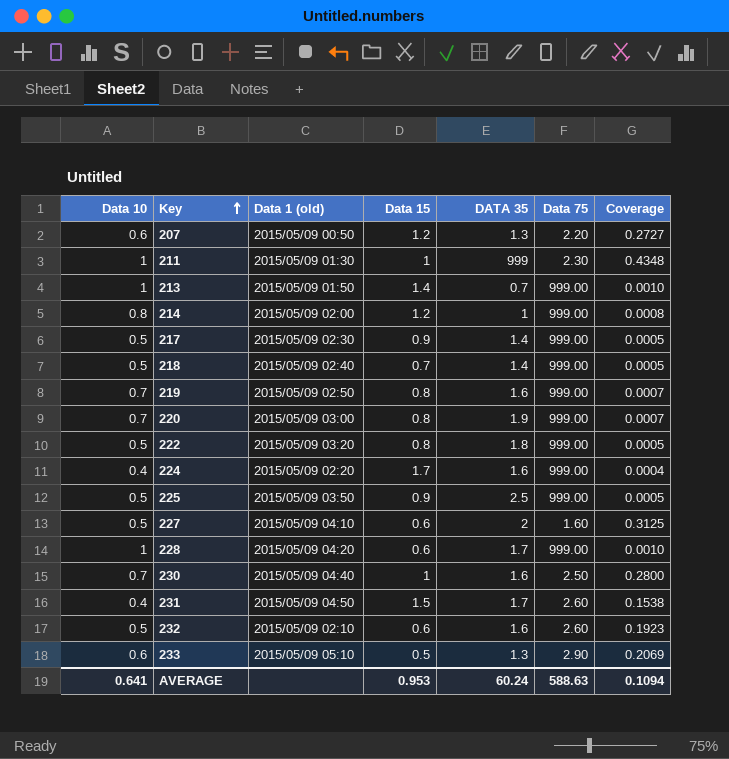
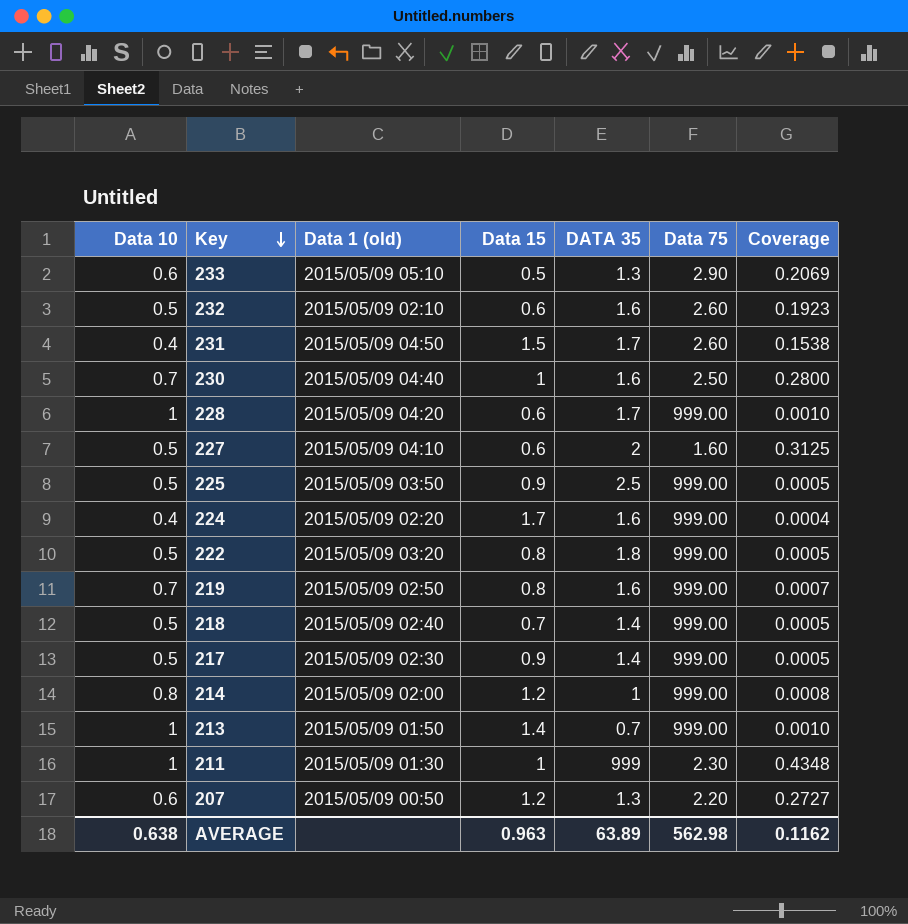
row order: Key ascending -> Key descending
row 220: 0.7 | 2015/05/09 03:00 | 0.8 | 1.9 | 999.00 | 0.0007 -> none
AVERAGE | Data 10: 0.641 -> 0.638
AVERAGE | Data 15: 0.953 -> 0.963
AVERAGE | DATA 35: 60.24 -> 63.89
AVERAGE | Data 75: 588.63 -> 562.98
AVERAGE | Coverage: 0.1094 -> 0.1162

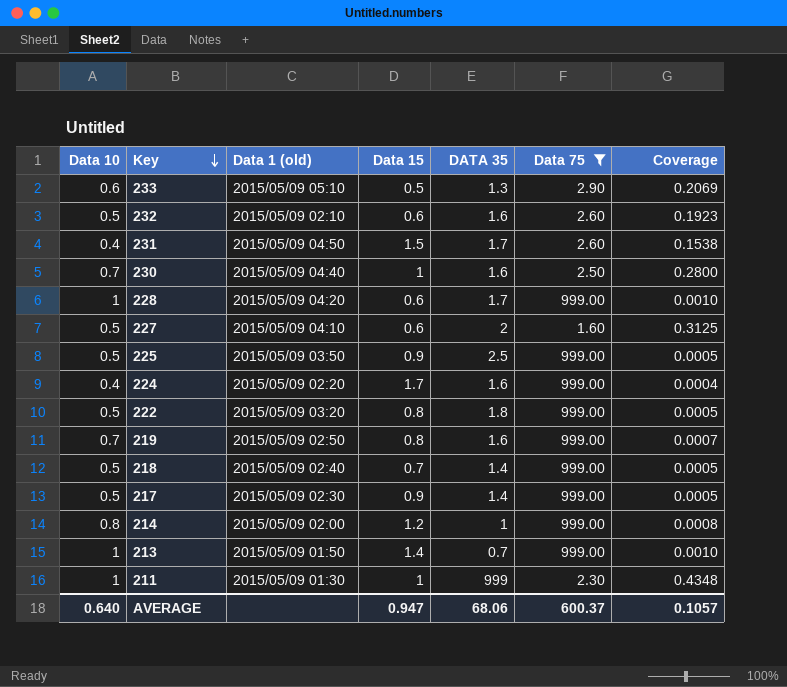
filter: none -> Data 75 != 2.20
AVERAGE | Data 10: 0.638 -> 0.640
AVERAGE | Data 15: 0.963 -> 0.947
AVERAGE | DATA 35: 63.89 -> 68.06
AVERAGE | Data 75: 562.98 -> 600.37
AVERAGE | Coverage: 0.1162 -> 0.1057

